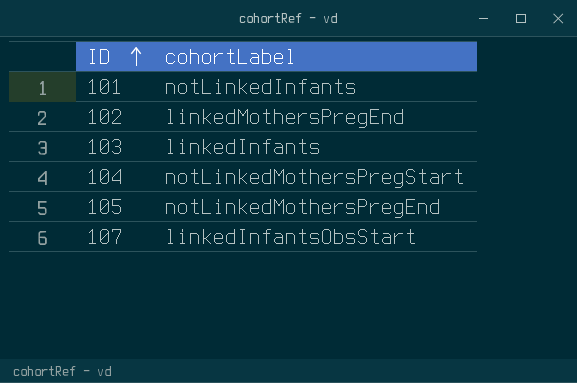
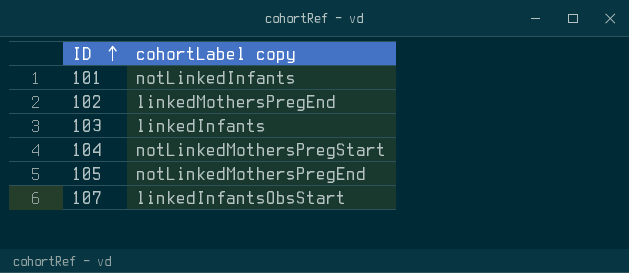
column name: cohortLabel -> cohortLabel copy

